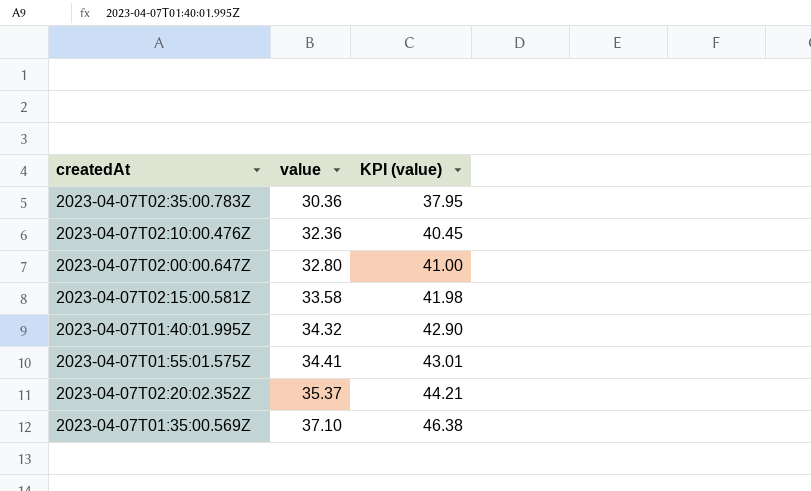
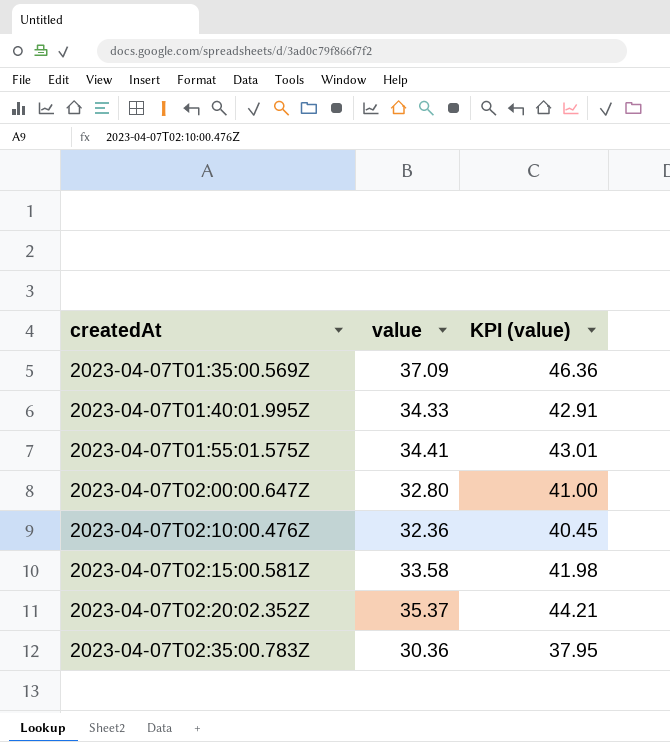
row order: value ascending -> createdAt ascending
2023-04-07T01:35:00.569Z | value: 37.10 -> 37.09
2023-04-07T01:35:00.569Z | KPI (value): 46.38 -> 46.36
2023-04-07T01:40:01.995Z | value: 34.32 -> 34.33
2023-04-07T01:40:01.995Z | KPI (value): 42.90 -> 42.91

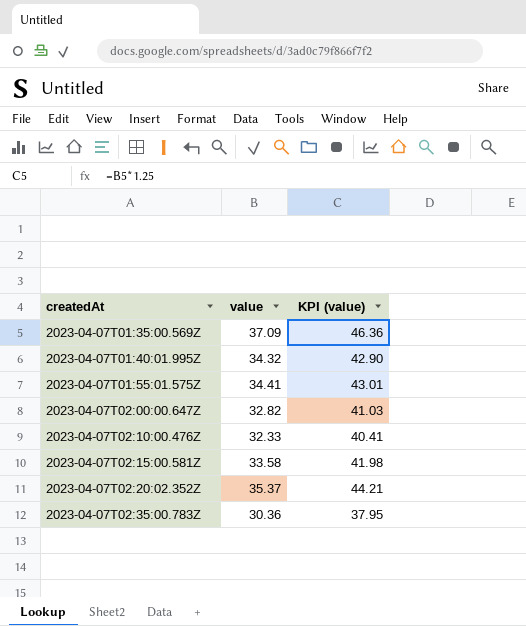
2023-04-07T01:40:01.995Z | value: 34.33 -> 34.32
2023-04-07T01:40:01.995Z | KPI (value): 42.91 -> 42.90
2023-04-07T02:00:00.647Z | value: 32.80 -> 32.82
2023-04-07T02:00:00.647Z | KPI (value): 41.00 -> 41.03
2023-04-07T02:10:00.476Z | value: 32.36 -> 32.33
2023-04-07T02:10:00.476Z | KPI (value): 40.45 -> 40.41

